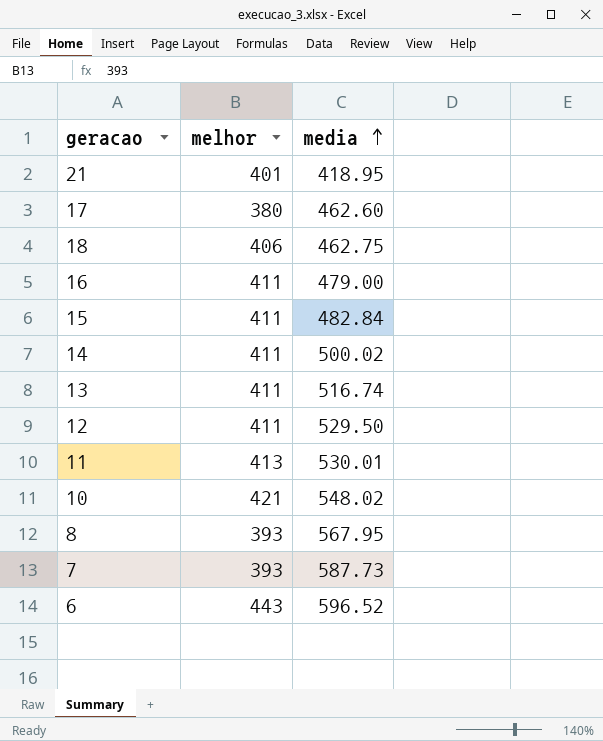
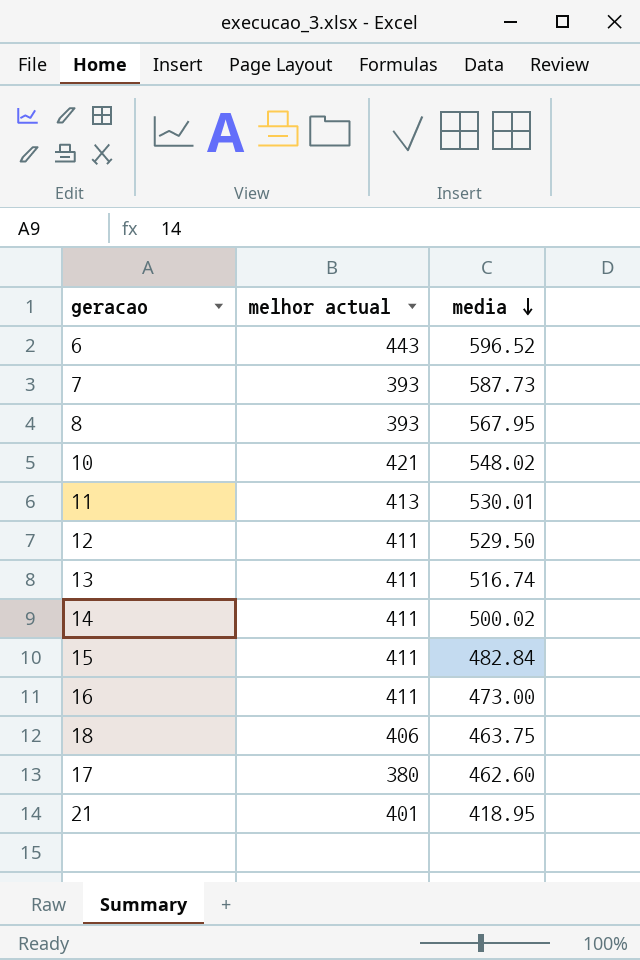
row order: media ascending -> media descending
column name: melhor -> melhor actual
16 | media: 479.00 -> 473.00
18 | media: 462.75 -> 463.75

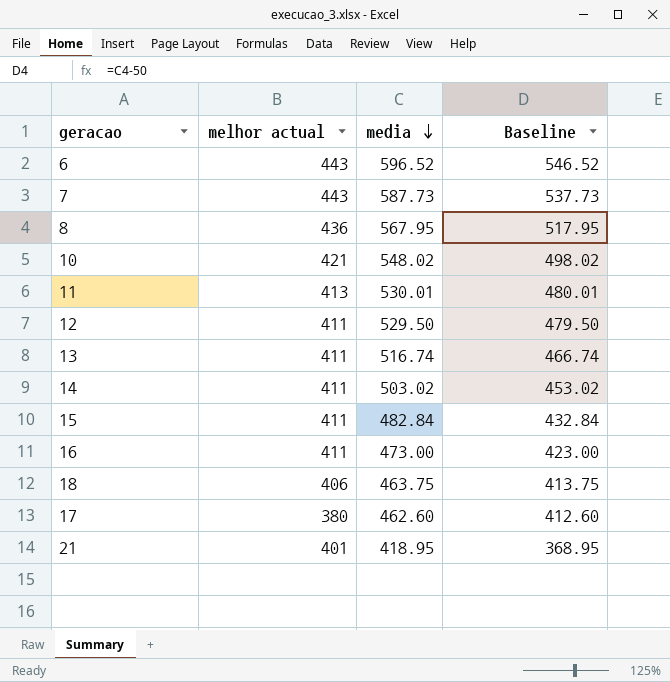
column Baseline | formula: none -> [media] - 50
7 | melhor actual: 393 -> 443
8 | melhor actual: 393 -> 436
14 | media: 500.02 -> 503.02

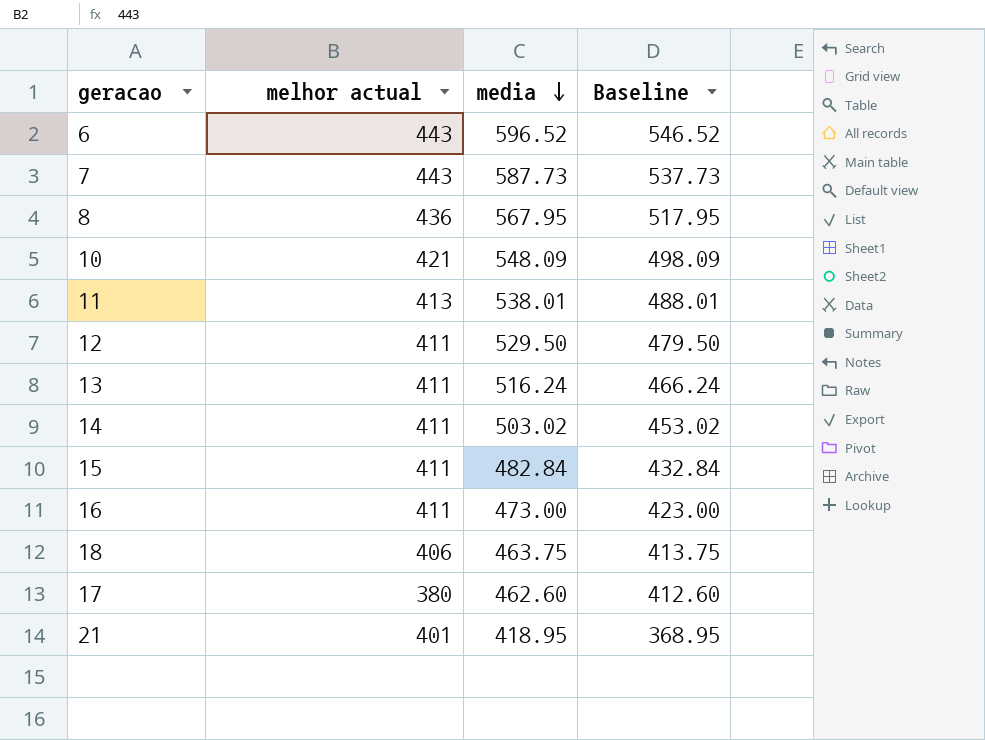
10 | media: 548.02 -> 548.09
10 | Baseline: 498.02 -> 498.09
11 | media: 530.01 -> 538.01
11 | Baseline: 480.01 -> 488.01
13 | media: 516.74 -> 516.24
13 | Baseline: 466.74 -> 466.24

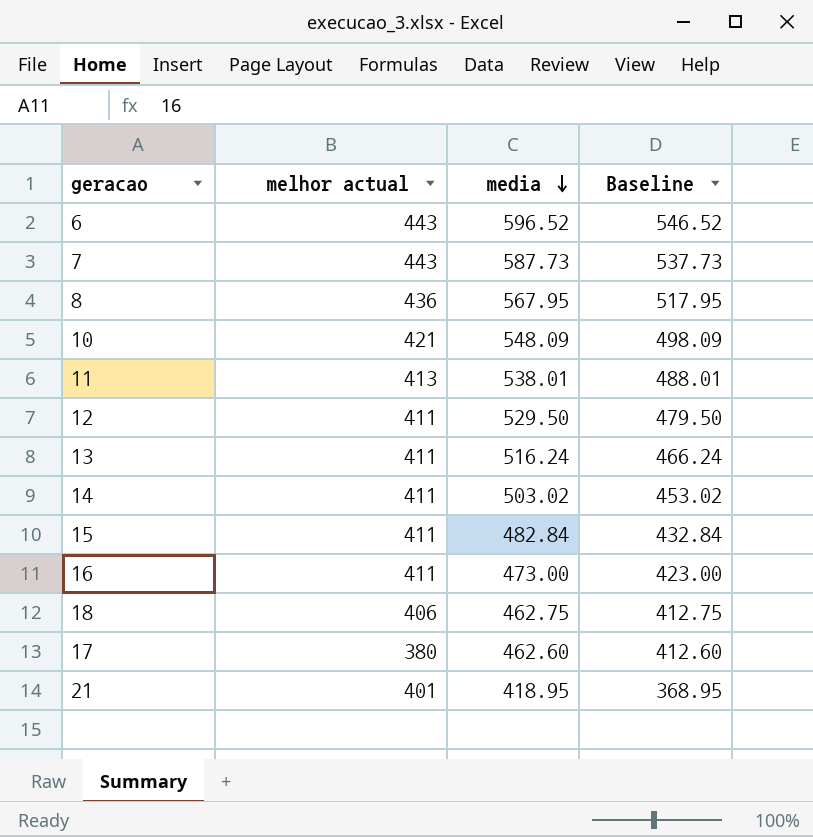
18 | media: 463.75 -> 462.75
18 | Baseline: 413.75 -> 412.75

